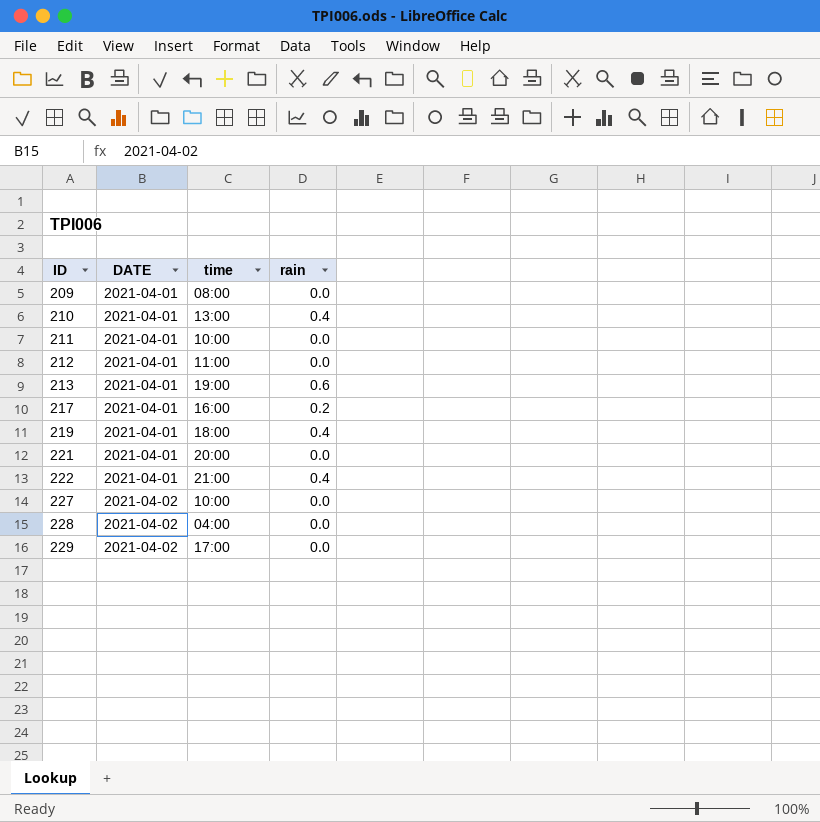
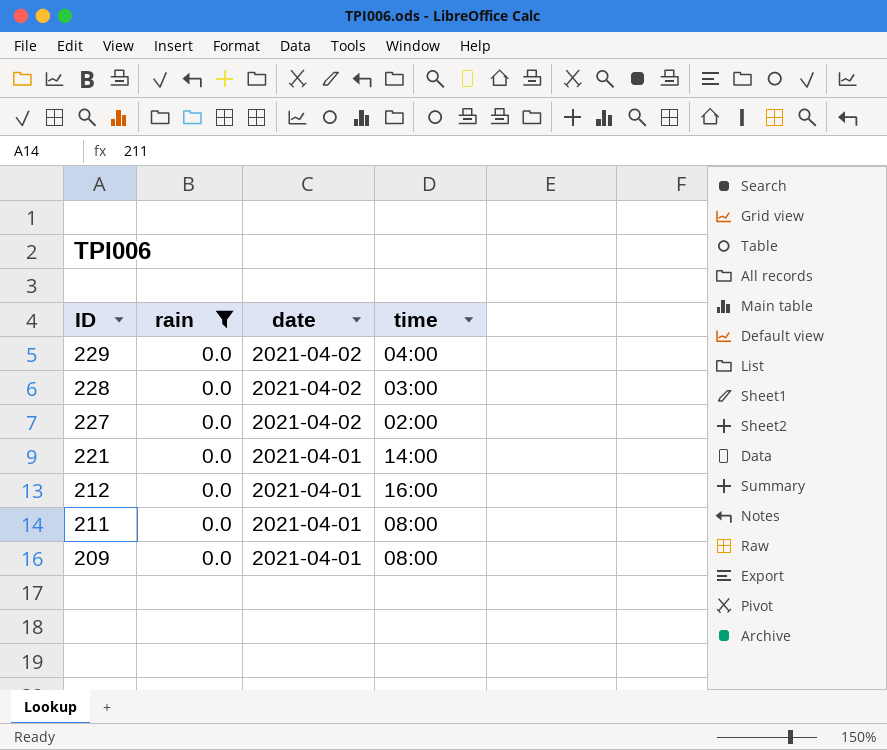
filter: none -> rain = 0.0
row order: ID ascending -> ID descending
column rain | position: 4 -> 2
column name: DATE -> date
229 | time: 17:00 -> 04:00
228 | time: 04:00 -> 03:00
227 | time: 10:00 -> 02:00
221 | time: 20:00 -> 14:00
212 | time: 11:00 -> 16:00
211 | time: 10:00 -> 08:00

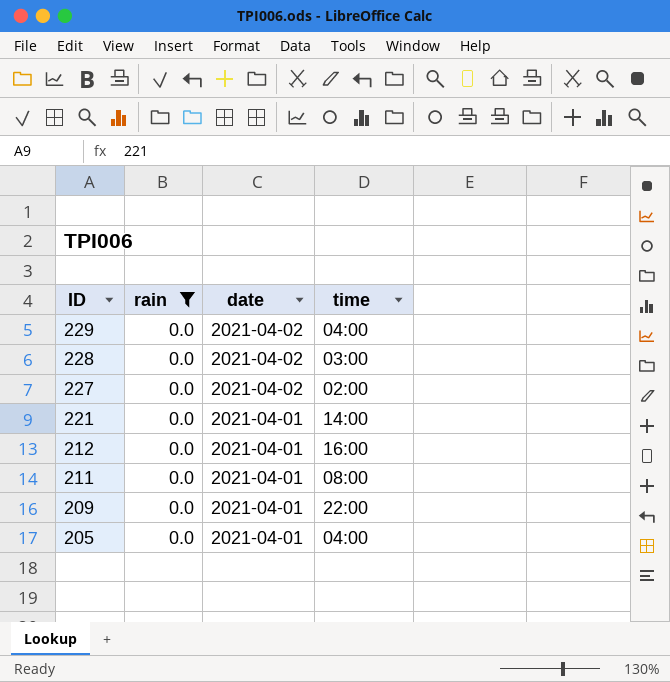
209 | time: 08:00 -> 22:00
row 205: none -> 0.0 | 2021-04-01 | 04:00

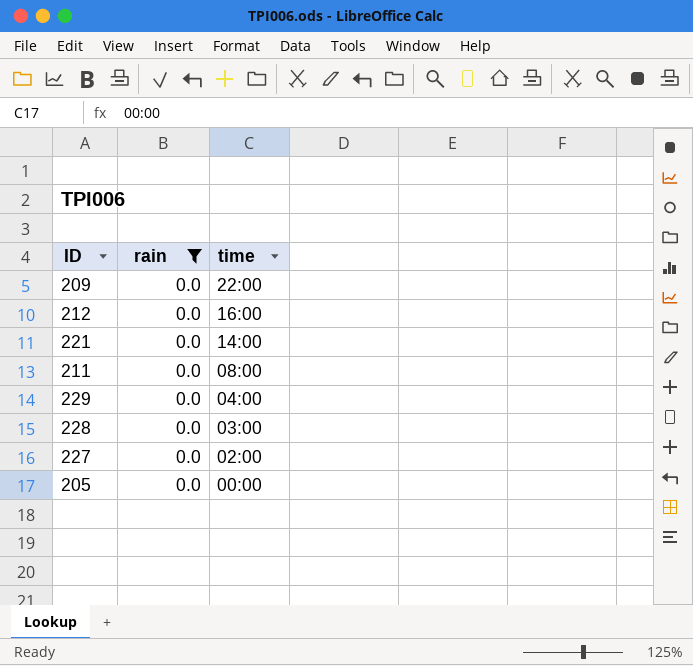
row order: ID descending -> time descending
column date | position: 3 -> none
205 | time: 04:00 -> 00:00

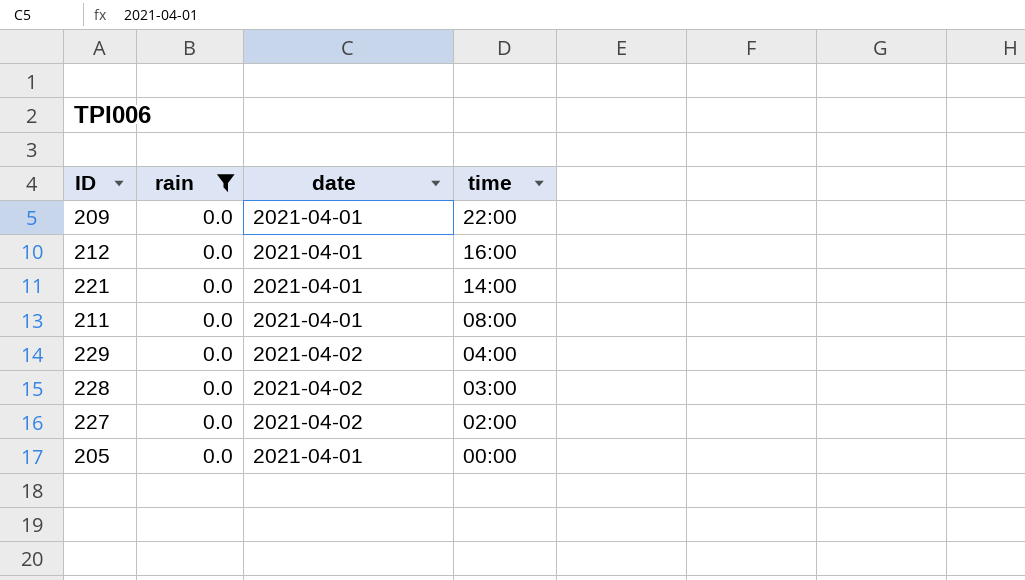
column date | position: none -> 3

